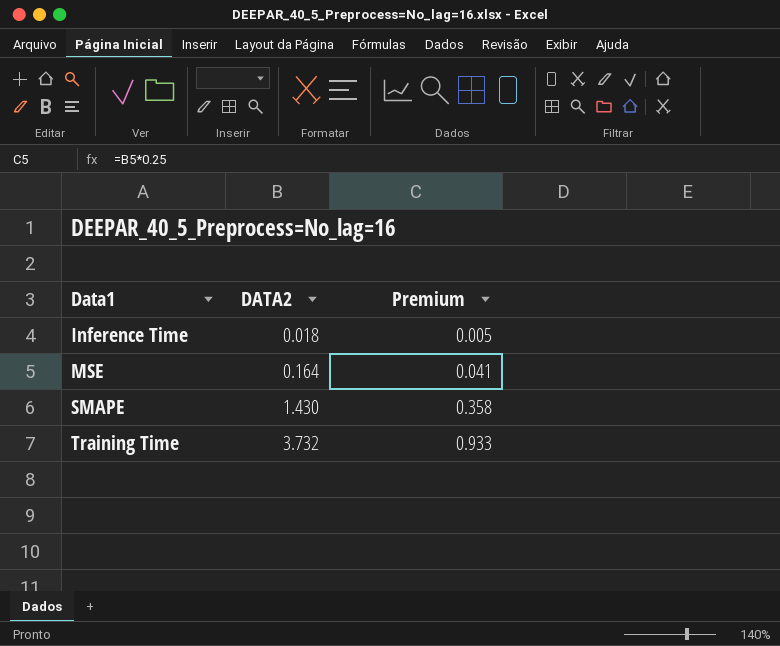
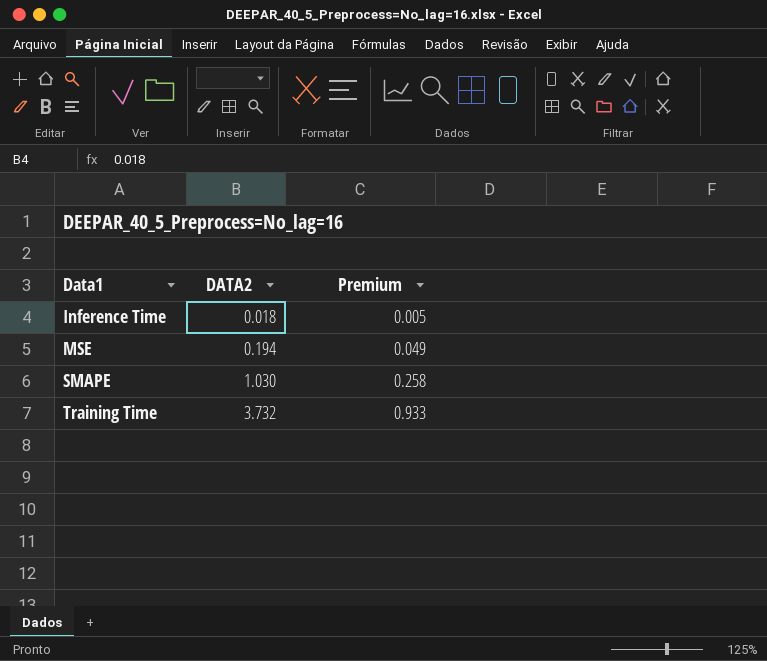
MSE | DATA2: 0.164 -> 0.194
MSE | Premium: 0.041 -> 0.049
SMAPE | DATA2: 1.430 -> 1.030
SMAPE | Premium: 0.358 -> 0.258

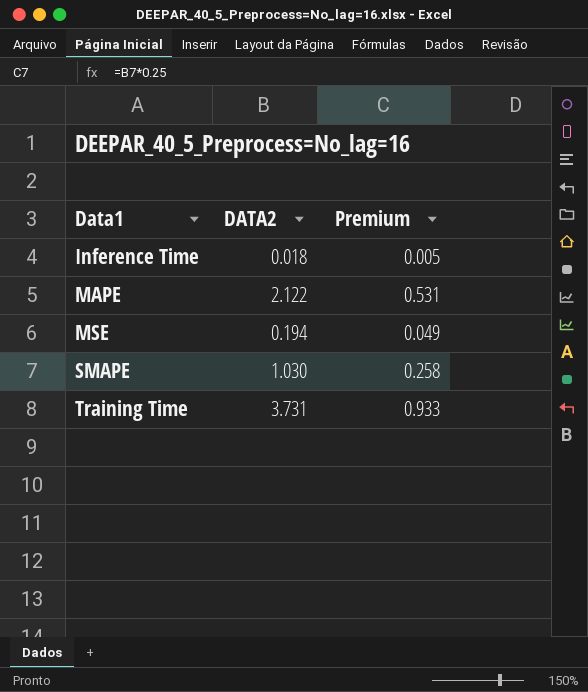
row MAPE: none -> 2.122 | 0.531
Training Time | DATA2: 3.732 -> 3.731

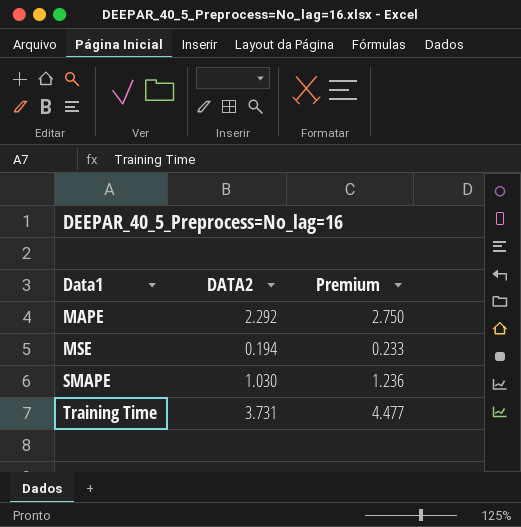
column Premium | formula: [DATA2] * 0.25 -> [DATA2] * 1.2
row Inference Time: 0.018 | 0.005 -> none
MAPE | DATA2: 2.122 -> 2.292

